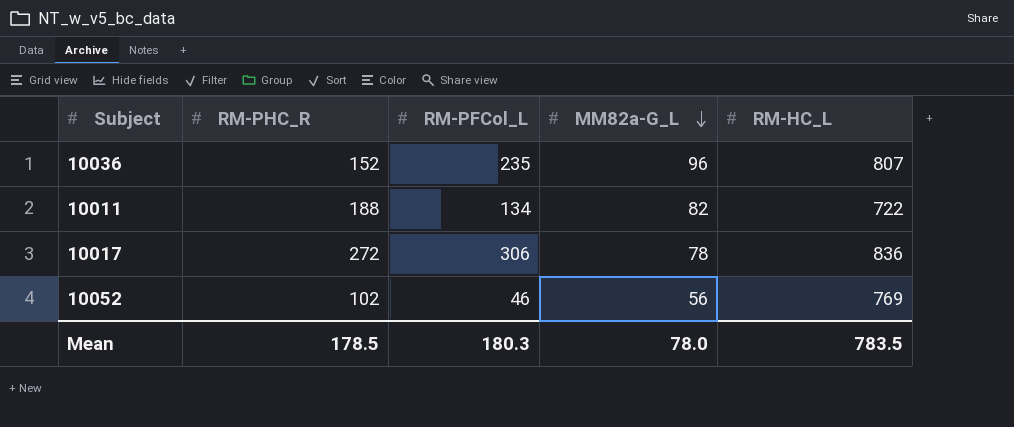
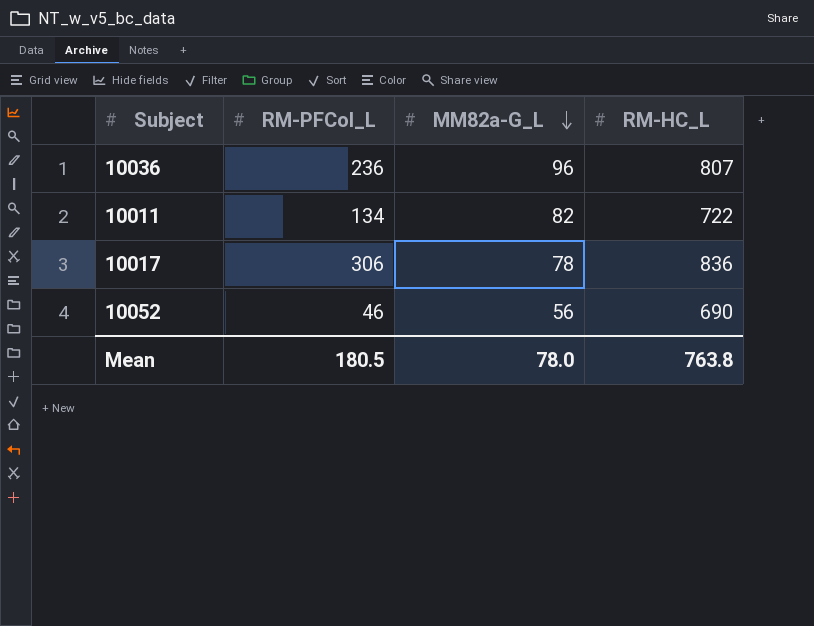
column RM-PHC_R | position: 2 -> none
10036 | RM-PFCol_L: 235 -> 236
10052 | RM-HC_L: 769 -> 690
Mean | RM-PFCol_L: 180.3 -> 180.5
Mean | RM-HC_L: 783.5 -> 763.8

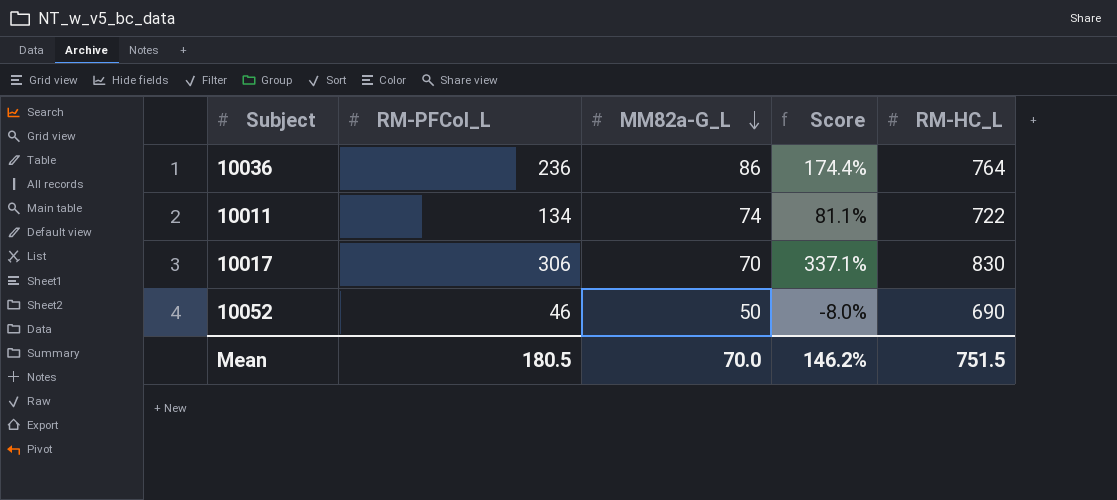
column Score | formula: none -> ([RM-PFCol_L] - [MM82a-G_L]) / [MM82a-G_L]
10036 | MM82a-G_L: 96 -> 86
10036 | RM-HC_L: 807 -> 764
10011 | MM82a-G_L: 82 -> 74
10017 | MM82a-G_L: 78 -> 70
10017 | RM-HC_L: 836 -> 830
10052 | MM82a-G_L: 56 -> 50
Mean | MM82a-G_L: 78.0 -> 70.0
Mean | RM-HC_L: 763.8 -> 751.5

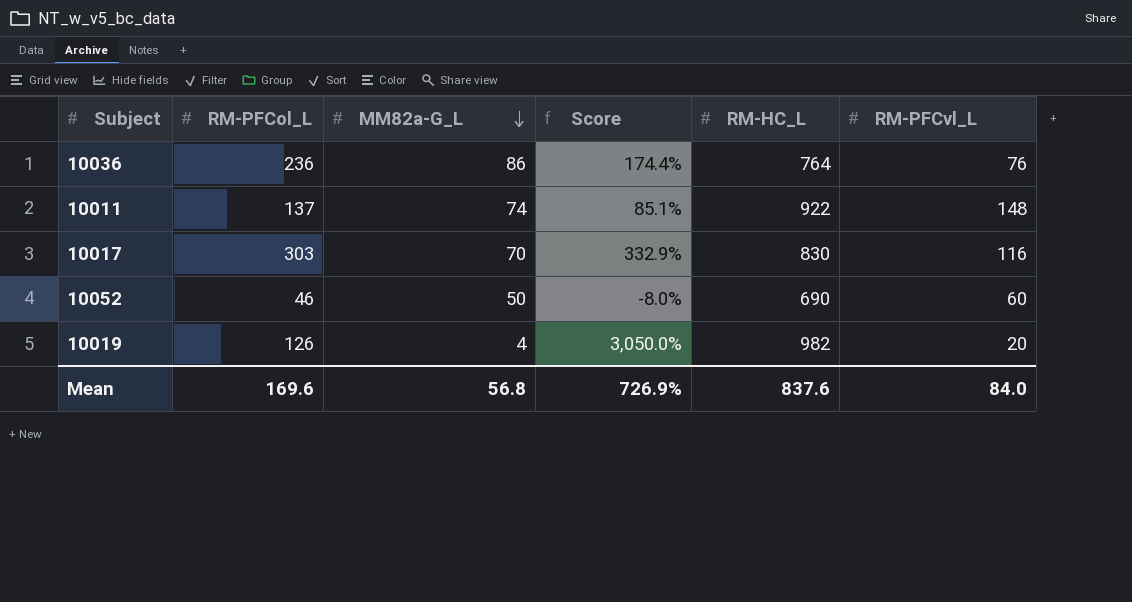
column RM-PFCvl_L | position: none -> 6
10011 | RM-PFCol_L: 134 -> 137
10011 | Score: 81.1% -> 85.1%
10011 | RM-HC_L: 722 -> 922
10017 | RM-PFCol_L: 306 -> 303
10017 | Score: 337.1% -> 332.9%
row 10019: none -> 126 | 4 | 3,050.0% | 982 | 20
Mean | RM-PFCol_L: 180.5 -> 169.6
Mean | MM82a-G_L: 70.0 -> 56.8
Mean | Score: 146.2% -> 726.9%
Mean | RM-HC_L: 751.5 -> 837.6

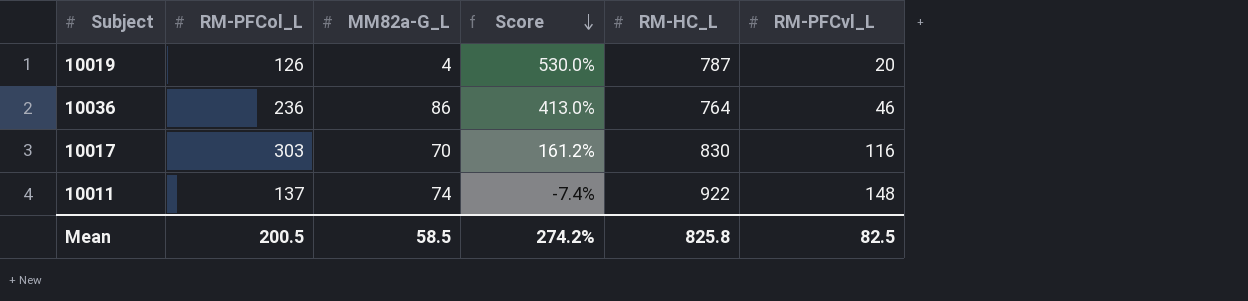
row order: MM82a-G_L descending -> Score descending
column Score | formula: ([RM-PFCol_L] - [MM82a-G_L]) / [MM82a-G_L] -> ([RM-PFCol_L] - [RM-PFCvl_L]) / [RM-PFCvl_L]
row 10052: 46 | 50 | -8.0% | 690 | 60 -> none
10019 | RM-HC_L: 982 -> 787
10036 | RM-PFCvl_L: 76 -> 46
Mean | RM-PFCol_L: 169.6 -> 200.5
Mean | MM82a-G_L: 56.8 -> 58.5
Mean | Score: 726.9% -> 274.2%
Mean | RM-HC_L: 837.6 -> 825.8
Mean | RM-PFCvl_L: 84.0 -> 82.5

